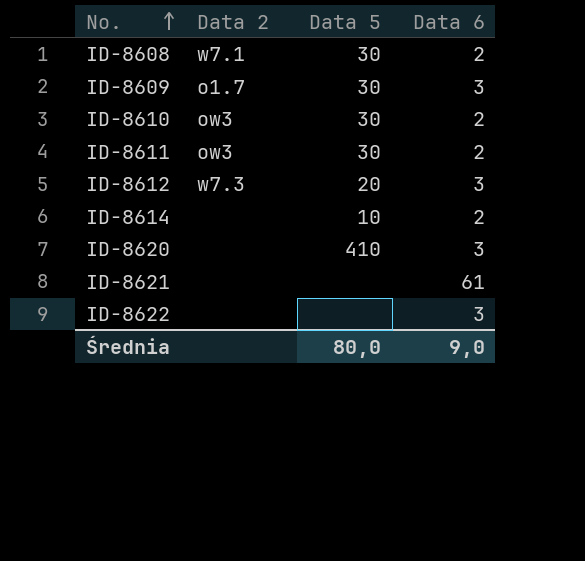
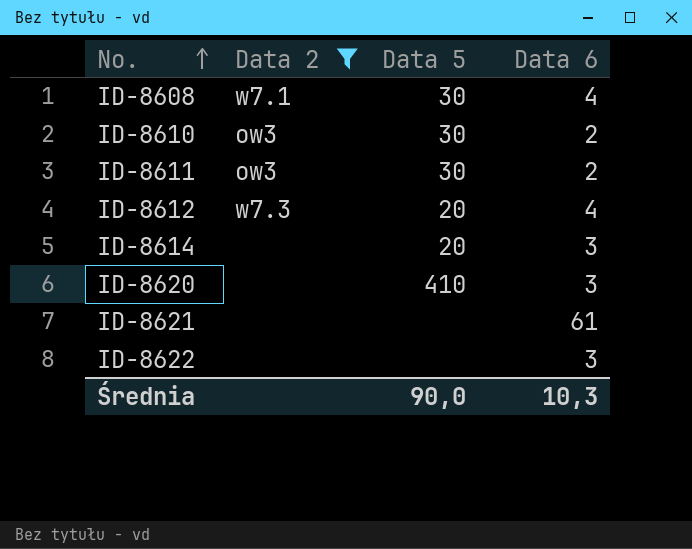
filter: none -> Data 2 != o1.7
ID-8608 | Data 6: 2 -> 4
ID-8612 | Data 6: 3 -> 4
ID-8614 | Data 5: 10 -> 20
ID-8614 | Data 6: 2 -> 3
Średnia | Data 5: 80,0 -> 90,0
Średnia | Data 6: 9,0 -> 10,3

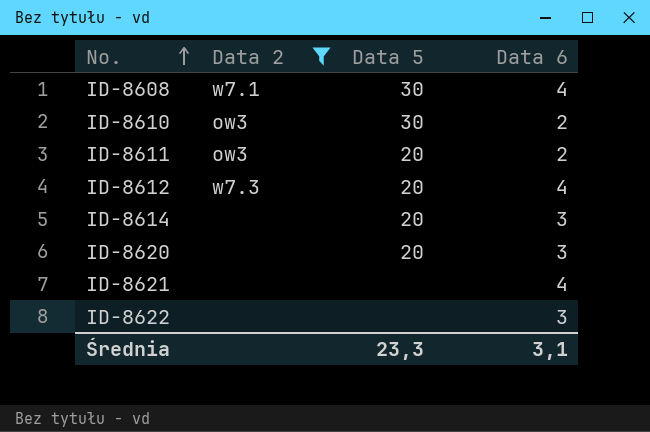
ID-8611 | Data 5: 30 -> 20
ID-8620 | Data 5: 410 -> 20
ID-8621 | Data 6: 61 -> 4
Średnia | Data 5: 90,0 -> 23,3
Średnia | Data 6: 10,3 -> 3,1

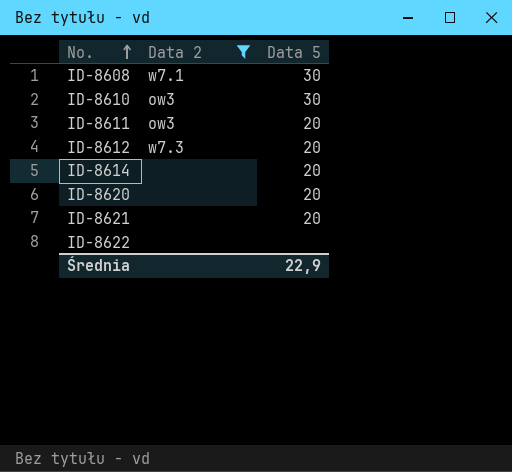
column Data 6 | position: 4 -> none
ID-8621 | Data 5: none -> 20
Średnia | Data 5: 23,3 -> 22,9

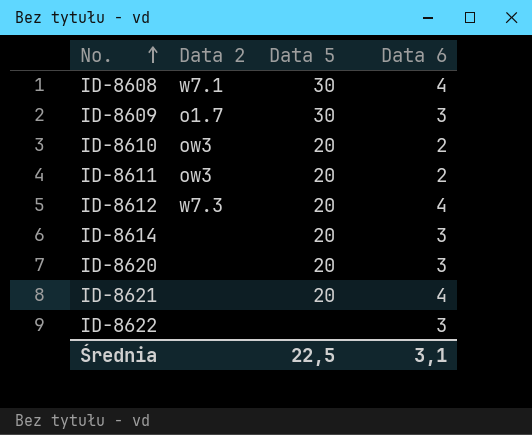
filter: Data 2 != o1.7 -> none
column Data 6 | position: none -> 4
ID-8610 | Data 5: 30 -> 20
Średnia | Data 5: 22,9 -> 22,5

